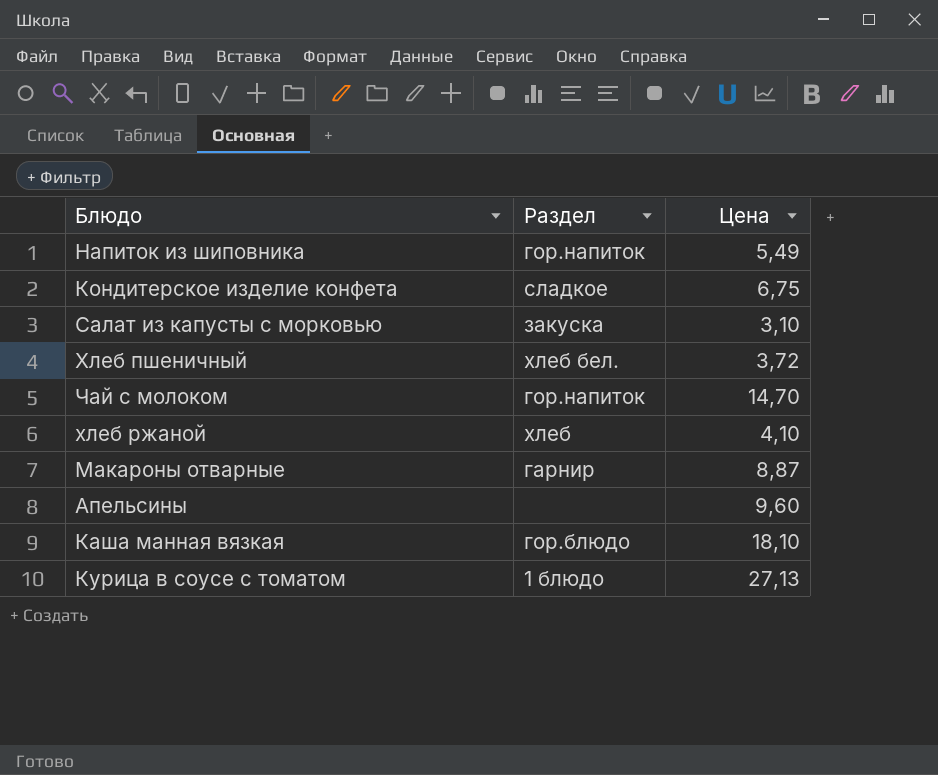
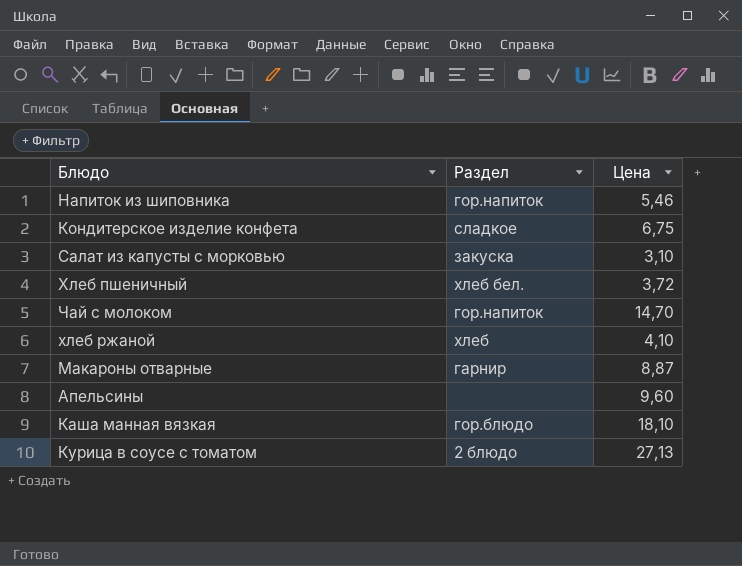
Напиток из шиповника | Цена: 5,49 -> 5,46
Курица в соусе с томатом | Раздел: 1 блюдо -> 2 блюдо

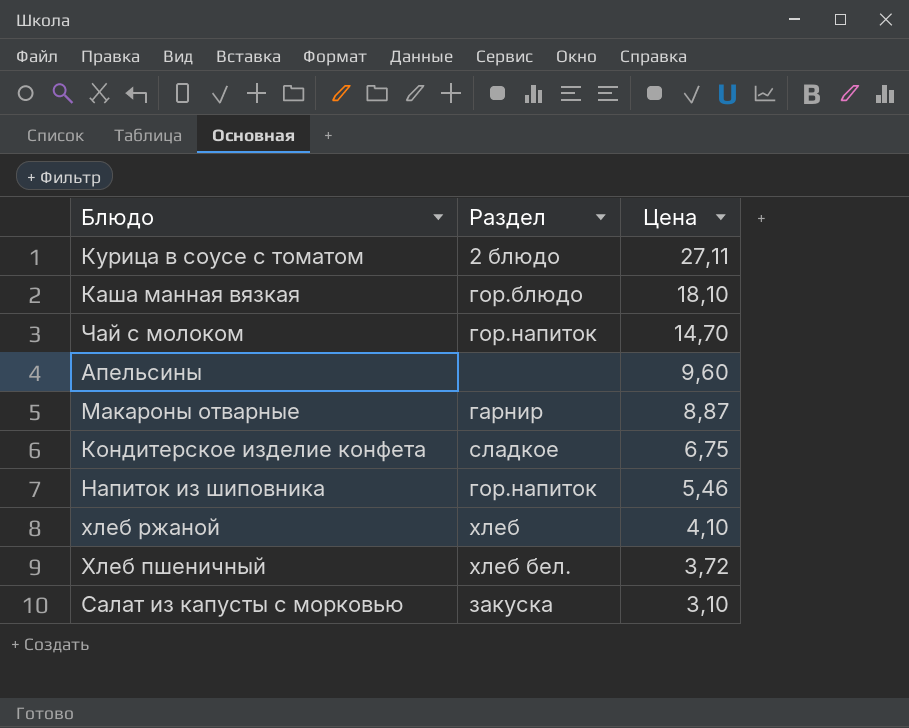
row order: none -> Цена descending
Курица в соусе с томатом | Цена: 27,13 -> 27,11

